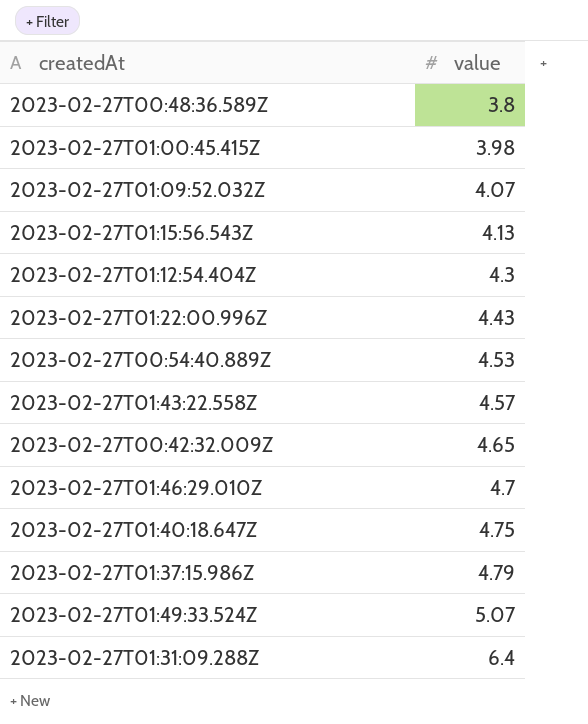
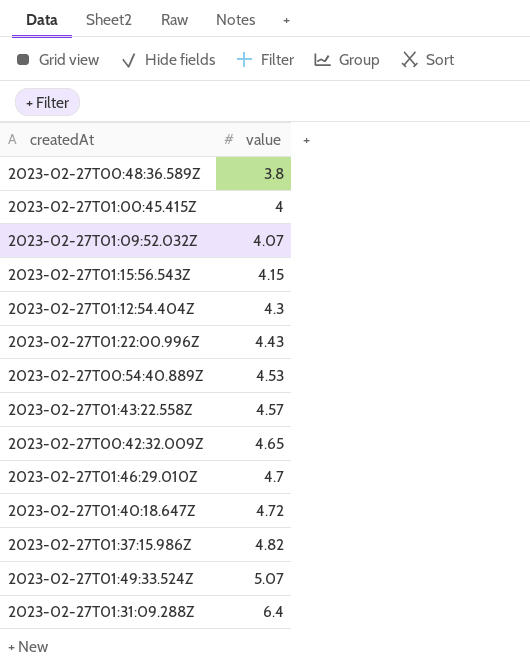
2023-02-27T01:00:45.415Z | value: 3.98 -> 4
2023-02-27T01:15:56.543Z | value: 4.13 -> 4.15
2023-02-27T01:40:18.647Z | value: 4.75 -> 4.72
2023-02-27T01:37:15.986Z | value: 4.79 -> 4.82

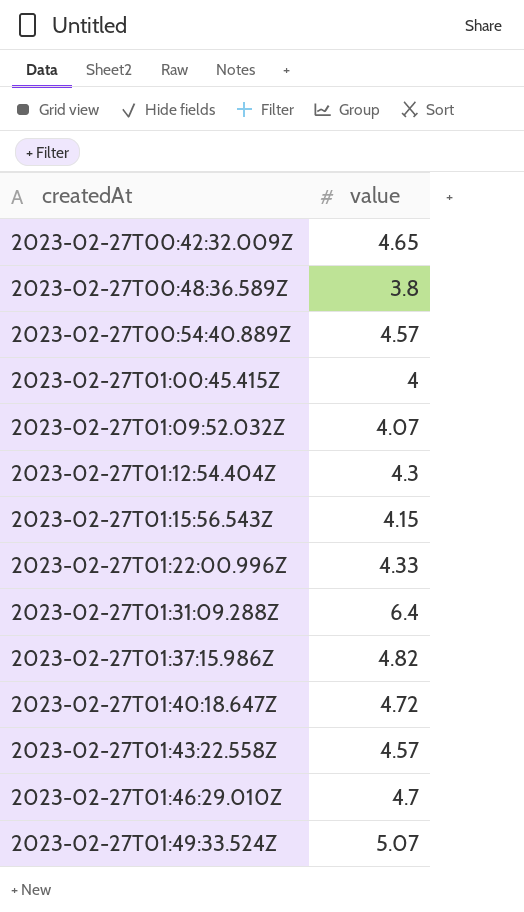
row order: value ascending -> createdAt ascending
2023-02-27T00:54:40.889Z | value: 4.53 -> 4.57
2023-02-27T01:22:00.996Z | value: 4.43 -> 4.33

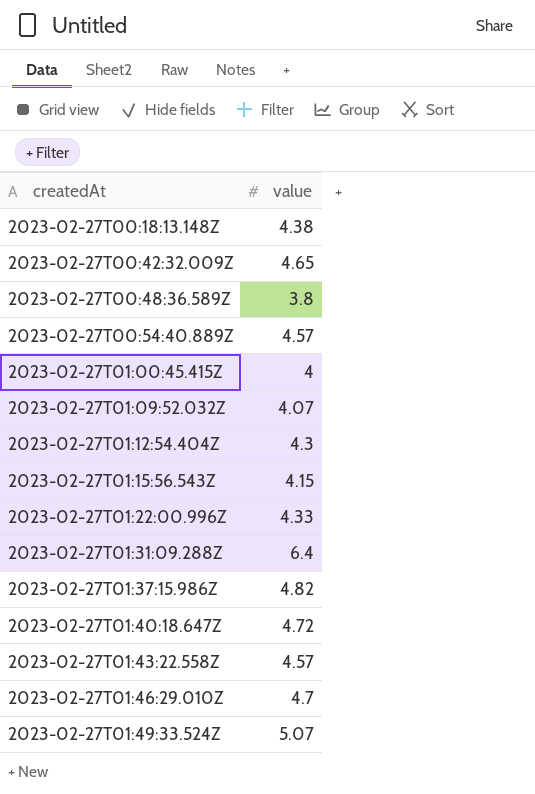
row 2023-02-27T00:18:13.148Z: none -> 4.38

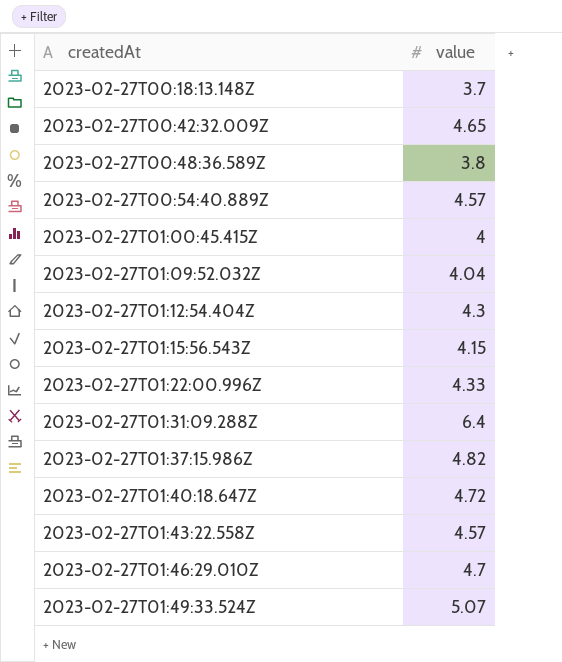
2023-02-27T00:18:13.148Z | value: 4.38 -> 3.7
2023-02-27T01:09:52.032Z | value: 4.07 -> 4.04

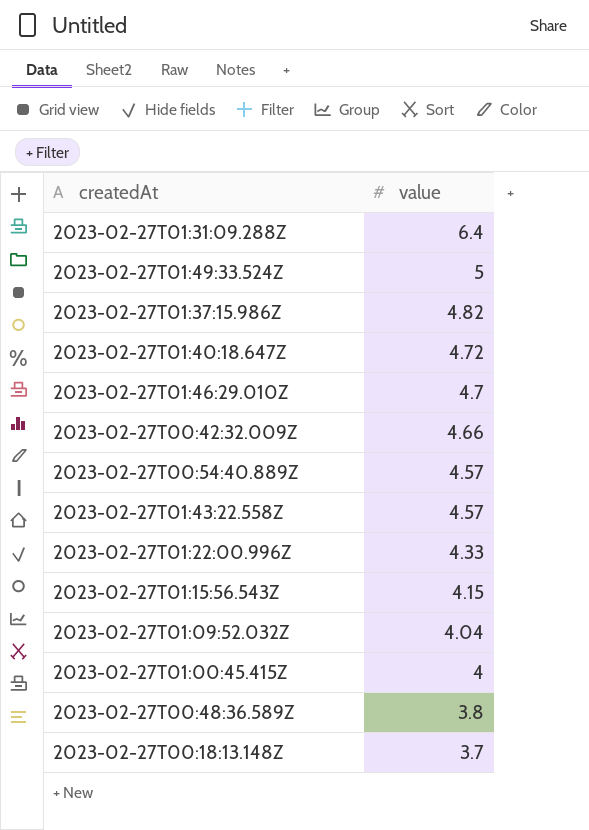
row order: createdAt ascending -> value descending
row 2023-02-27T01:12:54.404Z: 4.3 -> none
2023-02-27T01:49:33.524Z | value: 5.07 -> 5
2023-02-27T00:42:32.009Z | value: 4.65 -> 4.66

